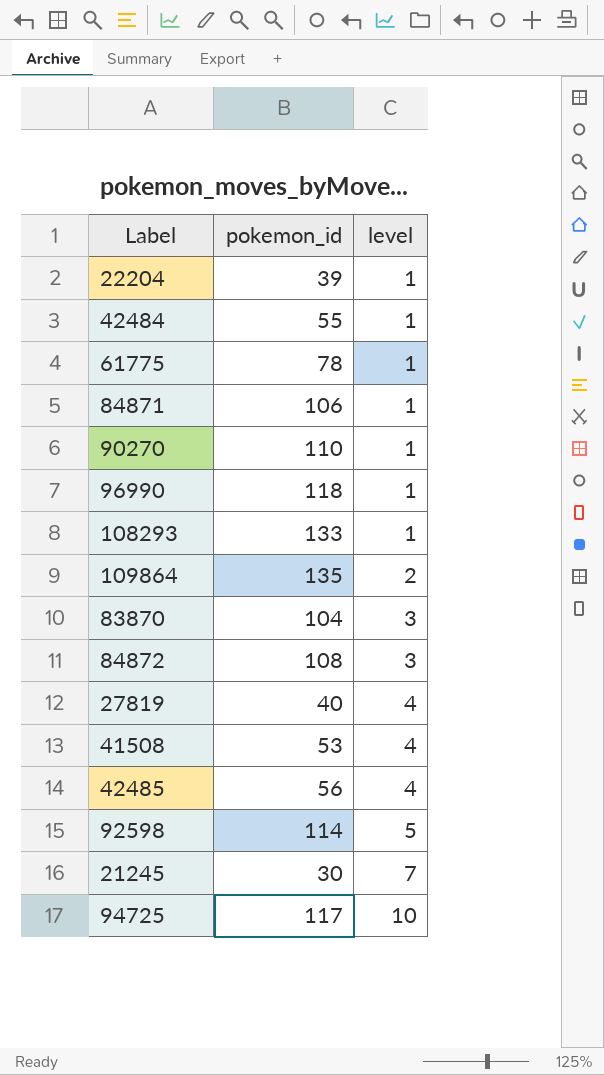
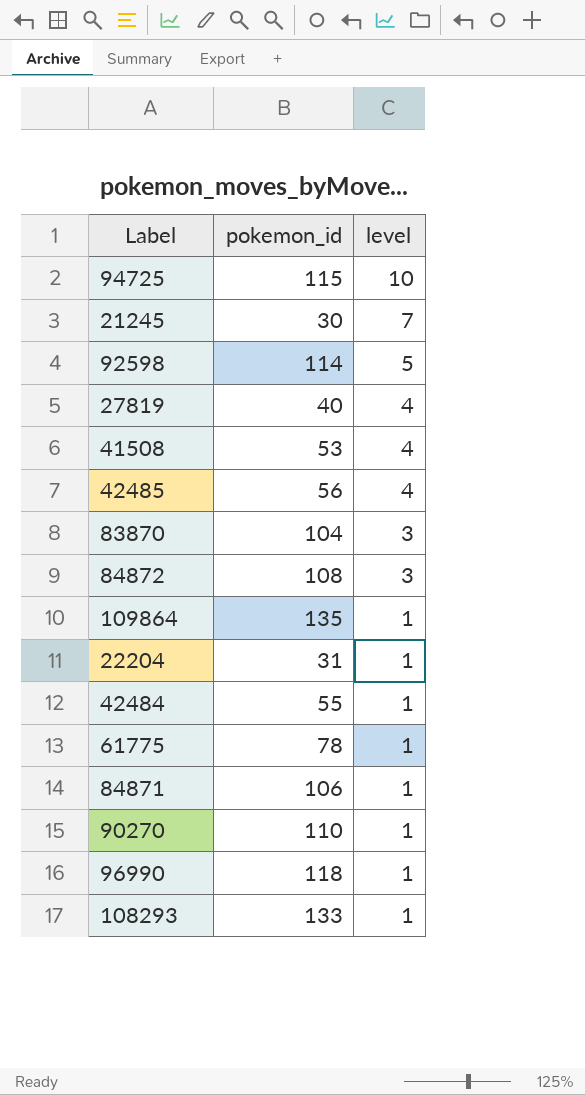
row order: level ascending -> level descending
94725 | pokemon_id: 117 -> 115
109864 | level: 2 -> 1
22204 | pokemon_id: 39 -> 31

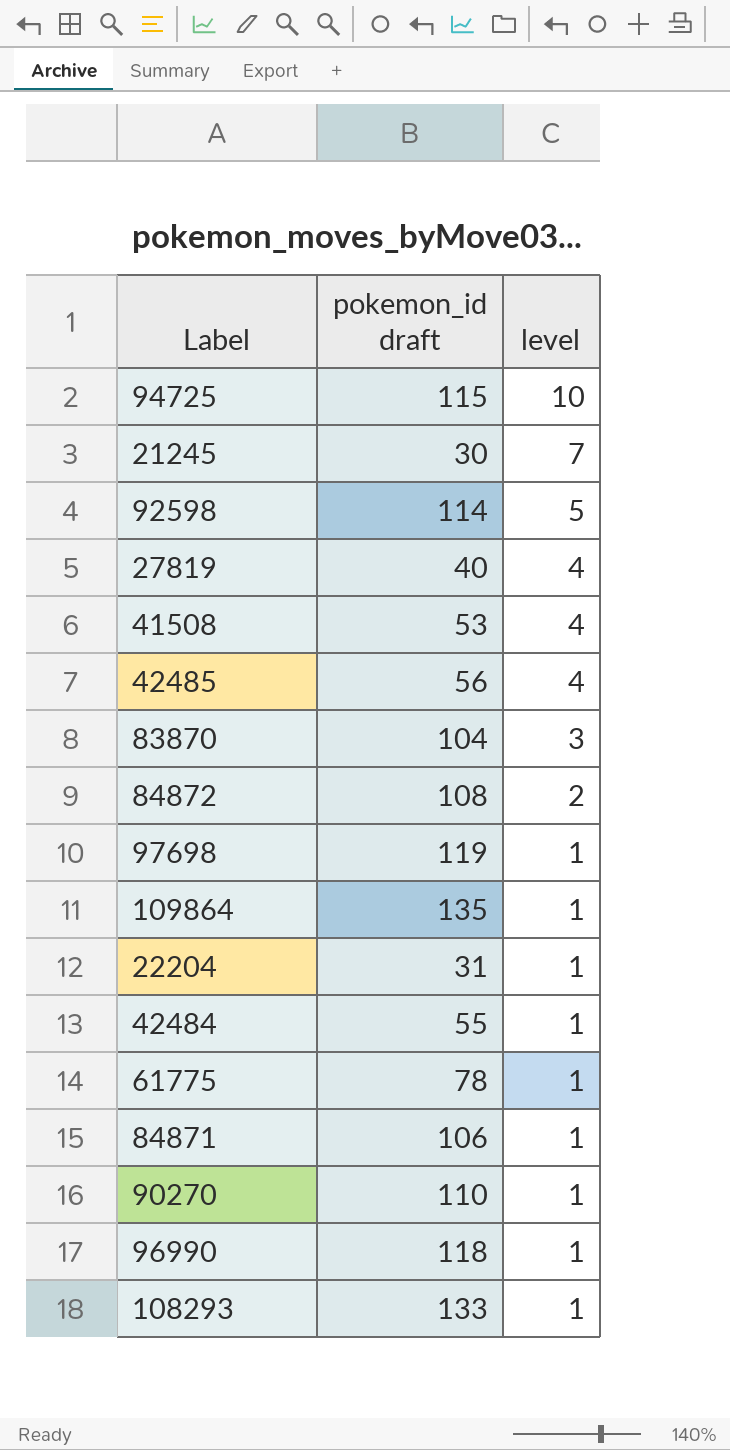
column name: pokemon_id -> pokemon_id draft
84872 | level: 3 -> 2
row 97698: none -> 119 | 1

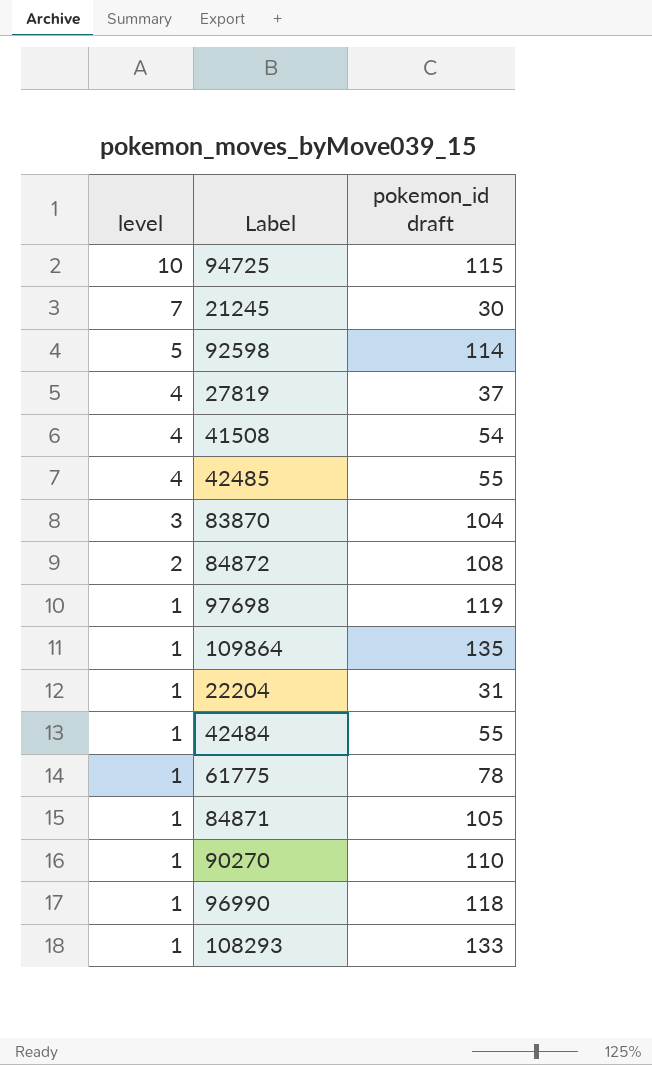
column level | position: 3 -> 1
27819 | pokemon_id draft: 40 -> 37
41508 | pokemon_id draft: 53 -> 54
42485 | pokemon_id draft: 56 -> 55
84871 | pokemon_id draft: 106 -> 105

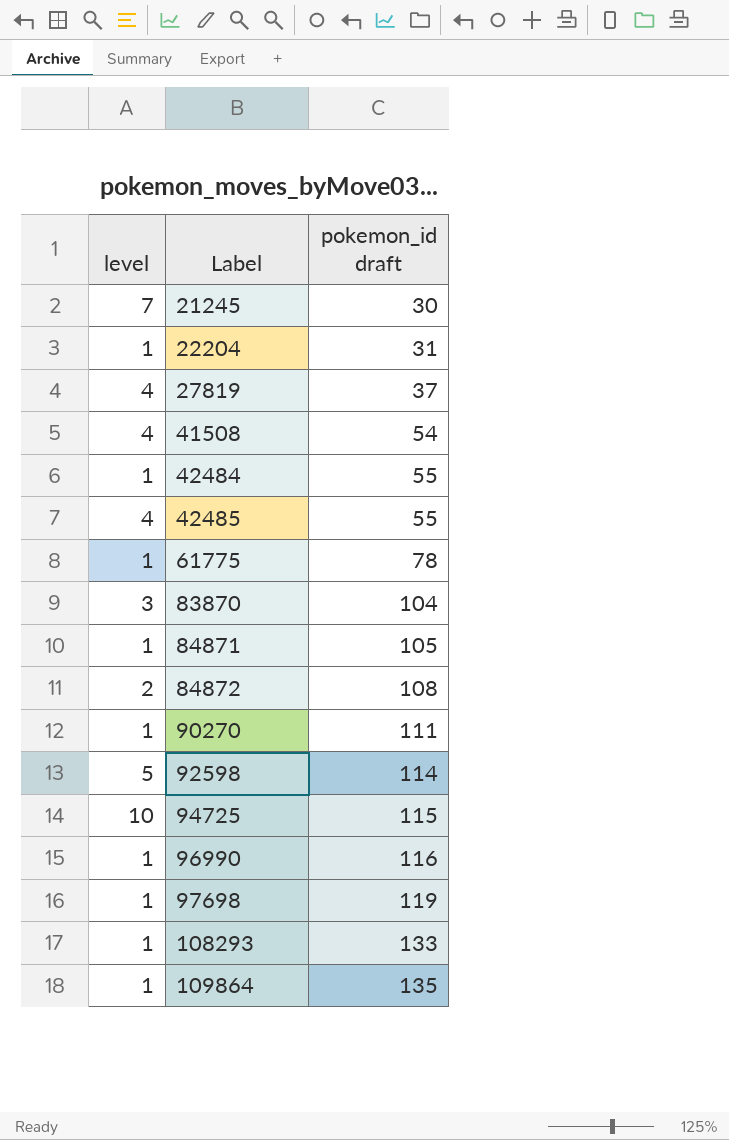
row order: level descending -> Label ascending
90270 | pokemon_id draft: 110 -> 111
96990 | pokemon_id draft: 118 -> 116

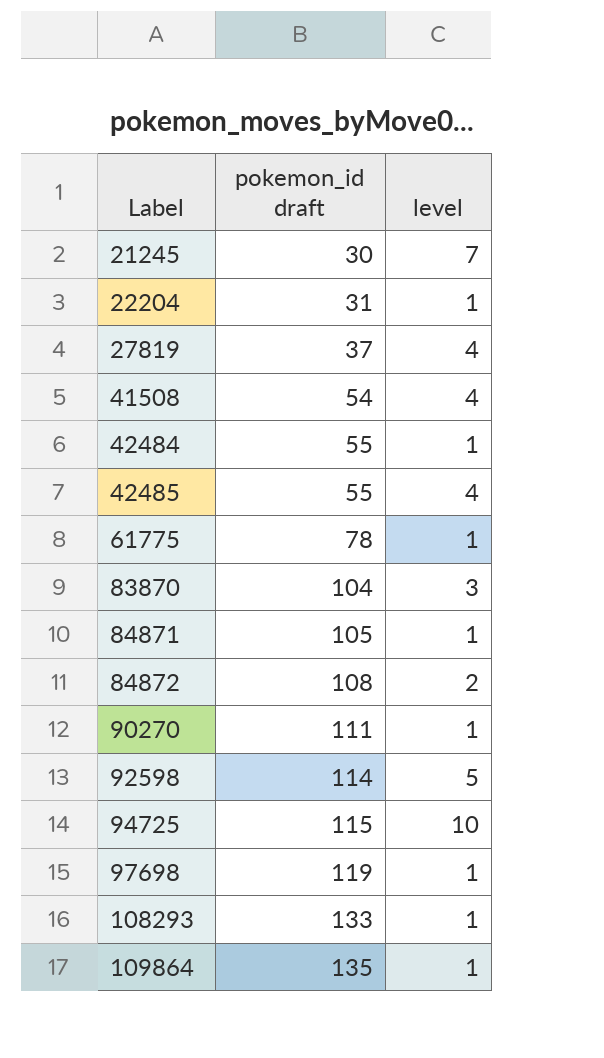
column level | position: 1 -> 3
row 96990: 1 | 116 -> none

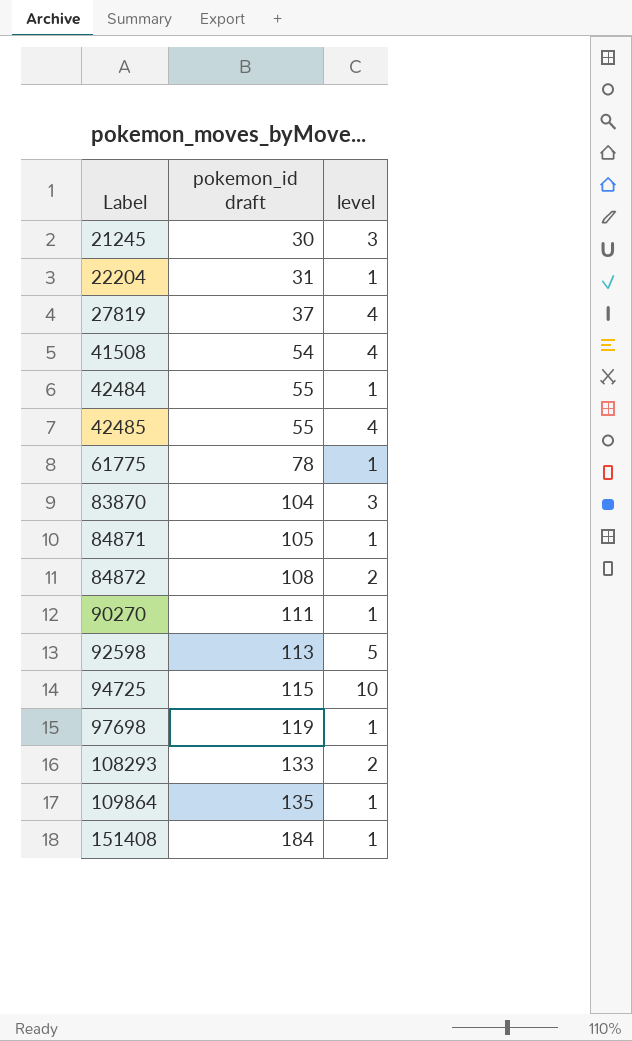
21245 | level: 7 -> 3
92598 | pokemon_id draft: 114 -> 113
108293 | level: 1 -> 2
row 151408: none -> 184 | 1

